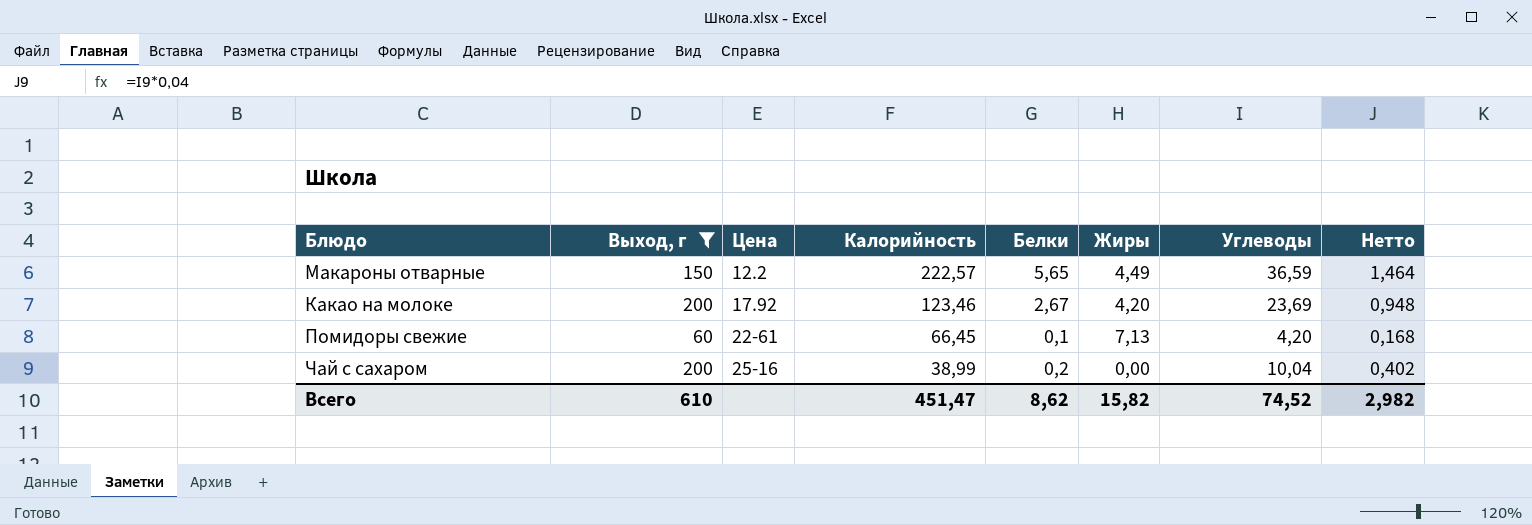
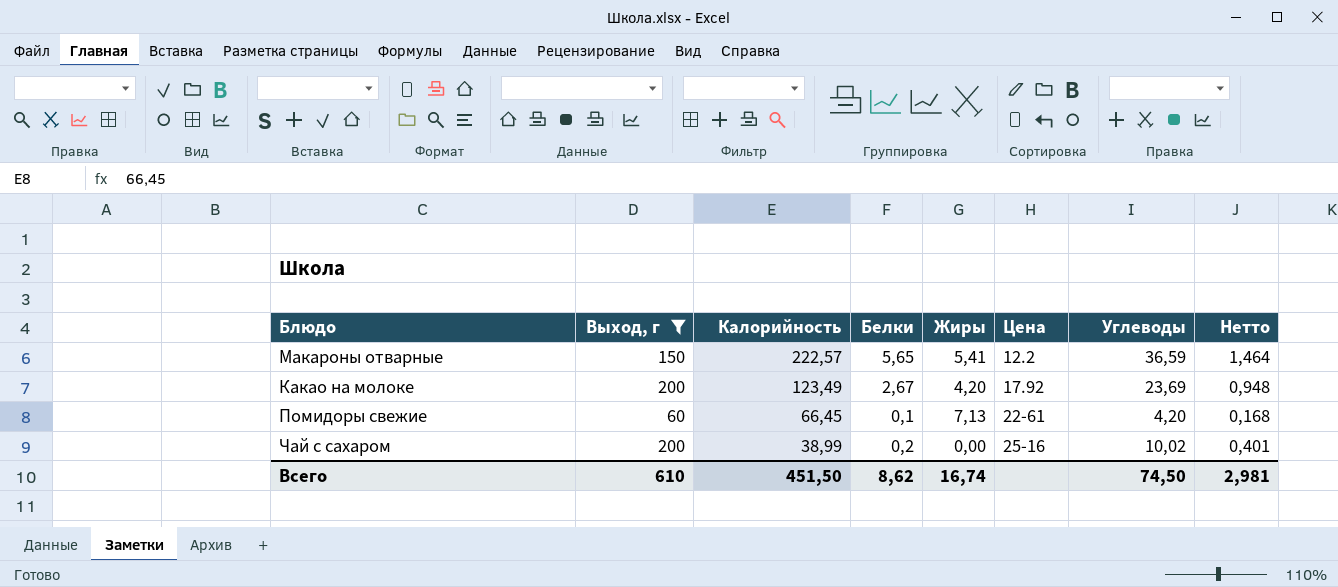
column Цена | position: 3 -> 6
Макароны отварные | Жиры: 4,49 -> 5,41
Какао на молоке | Калорийность: 123,46 -> 123,49
Чай с сахаром | Углеводы: 10,04 -> 10,02
Чай с сахаром | Нетто: 0,402 -> 0,401
Всего | Калорийность: 451,47 -> 451,50
Всего | Жиры: 15,82 -> 16,74
Всего | Углеводы: 74,52 -> 74,50
Всего | Нетто: 2,982 -> 2,981

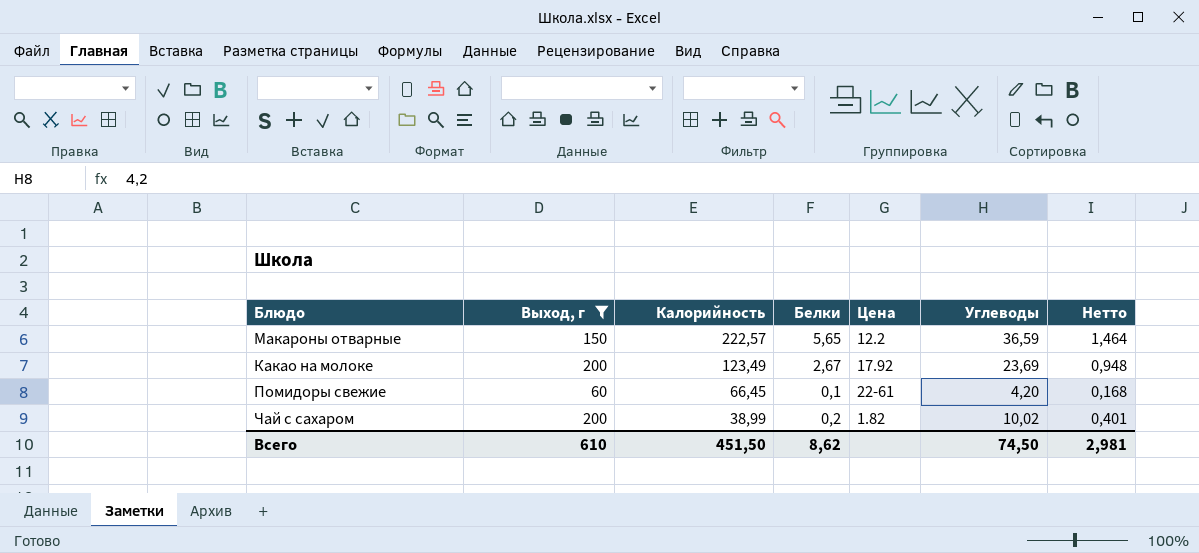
column Жиры | position: 5 -> none
Чай с сахаром | Цена: 25-16 -> 1.82

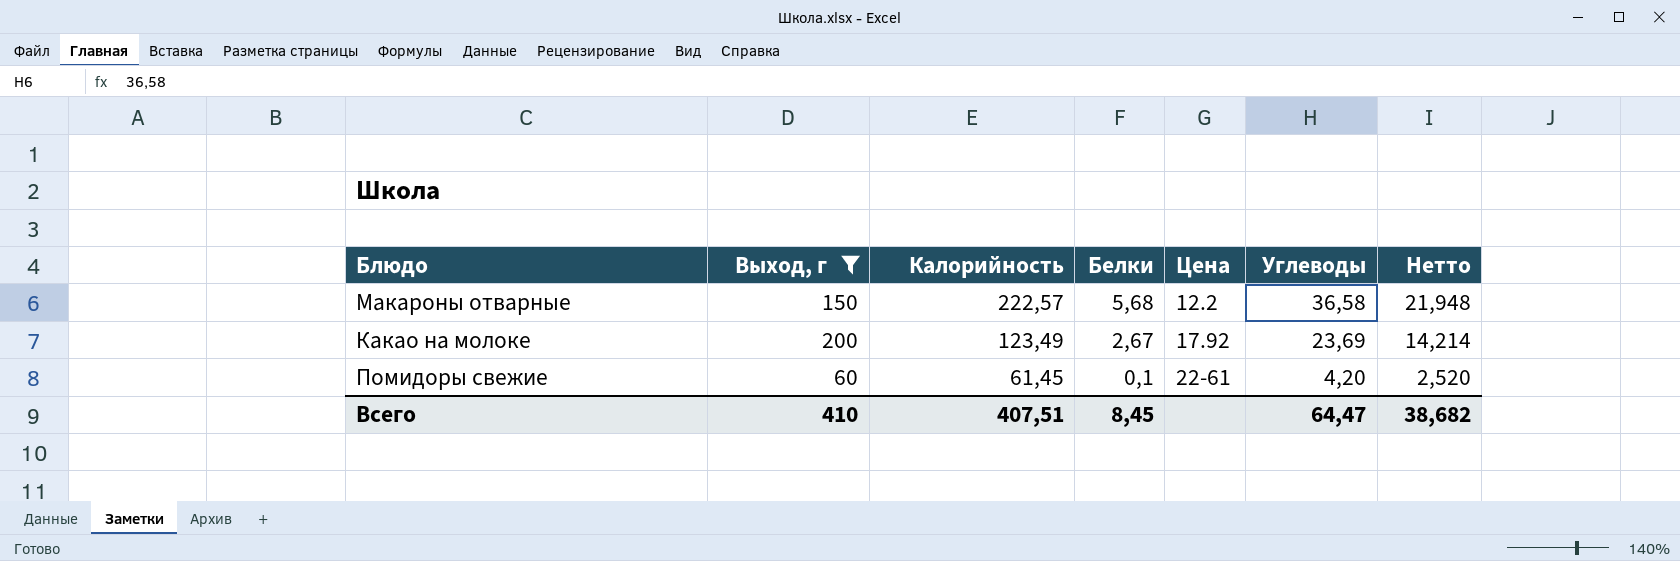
column Нетто | formula: [Углеводы] * 0,04 -> [Углеводы] * 0,6
row Чай с сахаром: 200 | 38,99 | 0,2 | 1.82 | 10,02 | 0,401 -> none
Макароны отварные | Белки: 5,65 -> 5,68
Макароны отварные | Углеводы: 36,59 -> 36,58
Помидоры свежие | Калорийность: 66,45 -> 61,45
Всего | Выход, г: 610 -> 410
Всего | Калорийность: 451,50 -> 407,51
Всего | Белки: 8,62 -> 8,45
Всего | Углеводы: 74,50 -> 64,47
Всего | Нетто: 2,981 -> 38,682

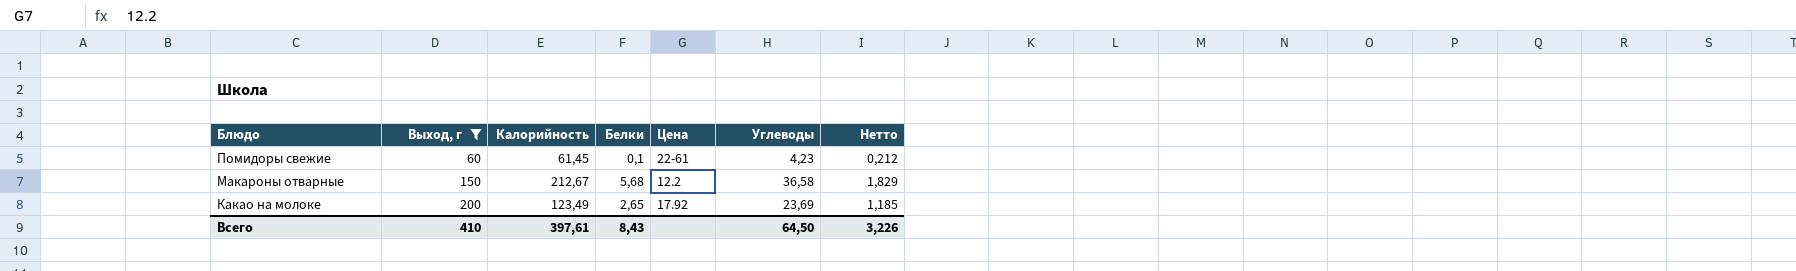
row order: Калорийность descending -> Блюдо descending
column Нетто | formula: [Углеводы] * 0,6 -> [Углеводы] * 0,05
Помидоры свежие | Углеводы: 4,20 -> 4,23
Макароны отварные | Калорийность: 222,57 -> 212,67
Какао на молоке | Белки: 2,67 -> 2,65
Всего | Калорийность: 407,51 -> 397,61
Всего | Белки: 8,45 -> 8,43
Всего | Углеводы: 64,47 -> 64,50
Всего | Нетто: 38,682 -> 3,226

